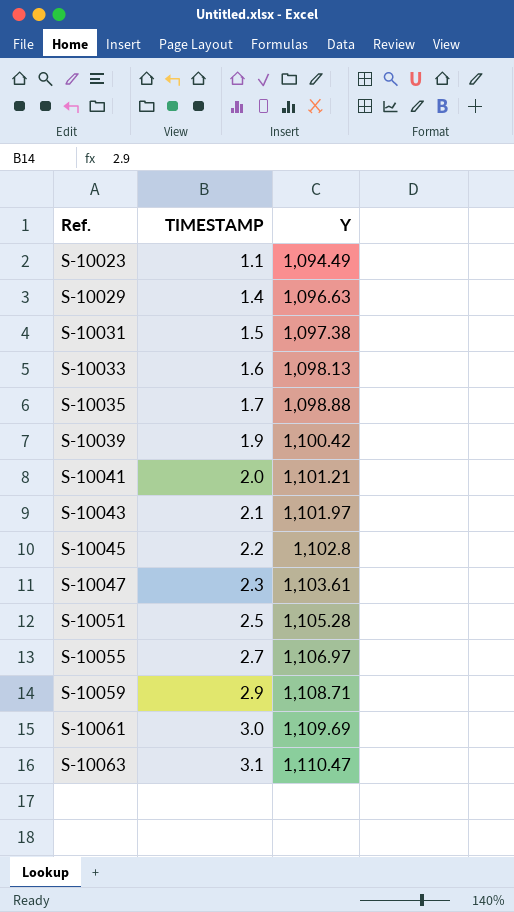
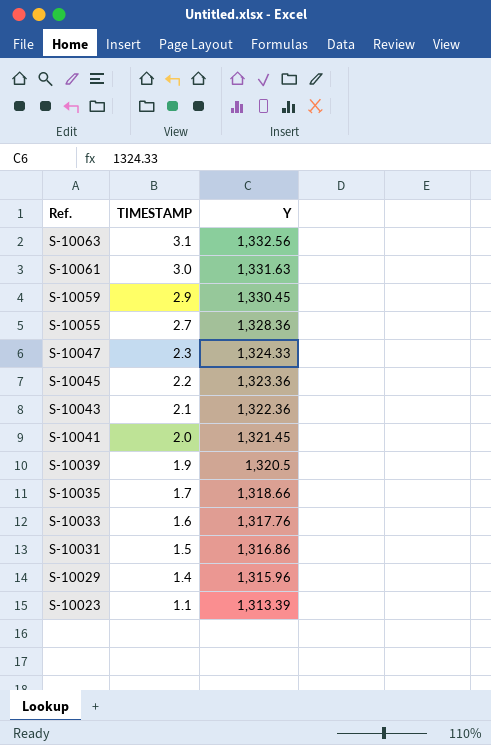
row order: Ref. ascending -> Ref. descending
row S-10051: 2.5 | 1,105.28 -> none
S-10063 | Y: 1,110.47 -> 1,332.56
S-10061 | Y: 1,109.69 -> 1,331.63
S-10059 | Y: 1,108.71 -> 1,330.45
S-10055 | Y: 1,106.97 -> 1,328.36
S-10047 | Y: 1,103.61 -> 1,324.33
S-10045 | Y: 1,102.8 -> 1,323.36
S-10043 | Y: 1,101.97 -> 1,322.36
S-10041 | Y: 1,101.21 -> 1,321.45
S-10039 | Y: 1,100.42 -> 1,320.5
S-10035 | Y: 1,098.88 -> 1,318.66
S-10033 | Y: 1,098.13 -> 1,317.76
S-10031 | Y: 1,097.38 -> 1,316.86
S-10029 | Y: 1,096.63 -> 1,315.96
S-10023 | Y: 1,094.49 -> 1,313.39

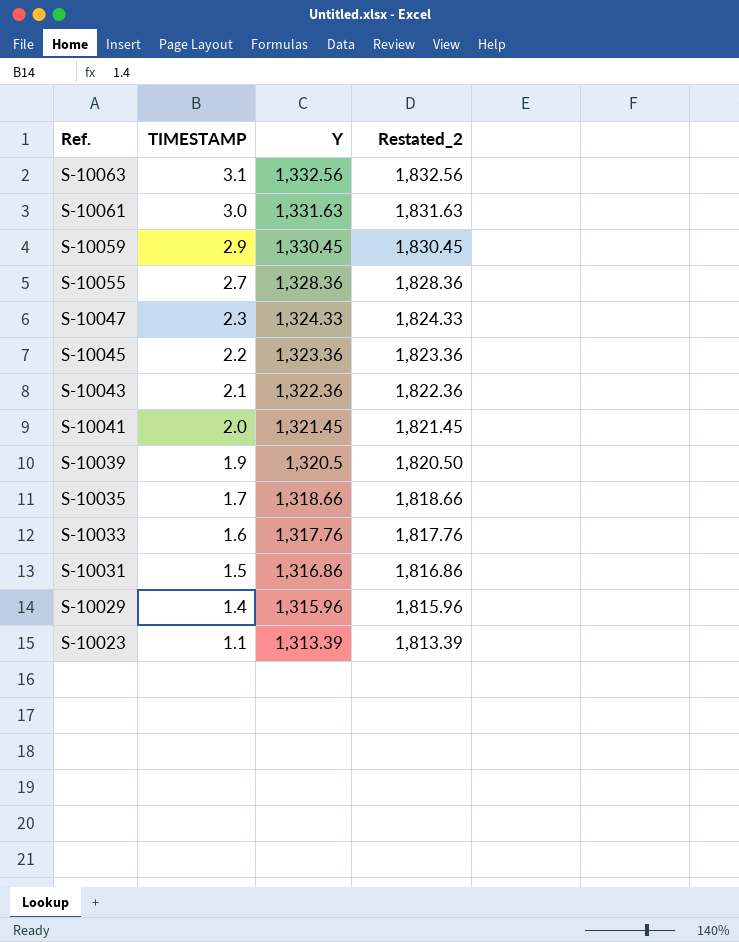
column Restated_2 | formula: none -> [Y] + 500

